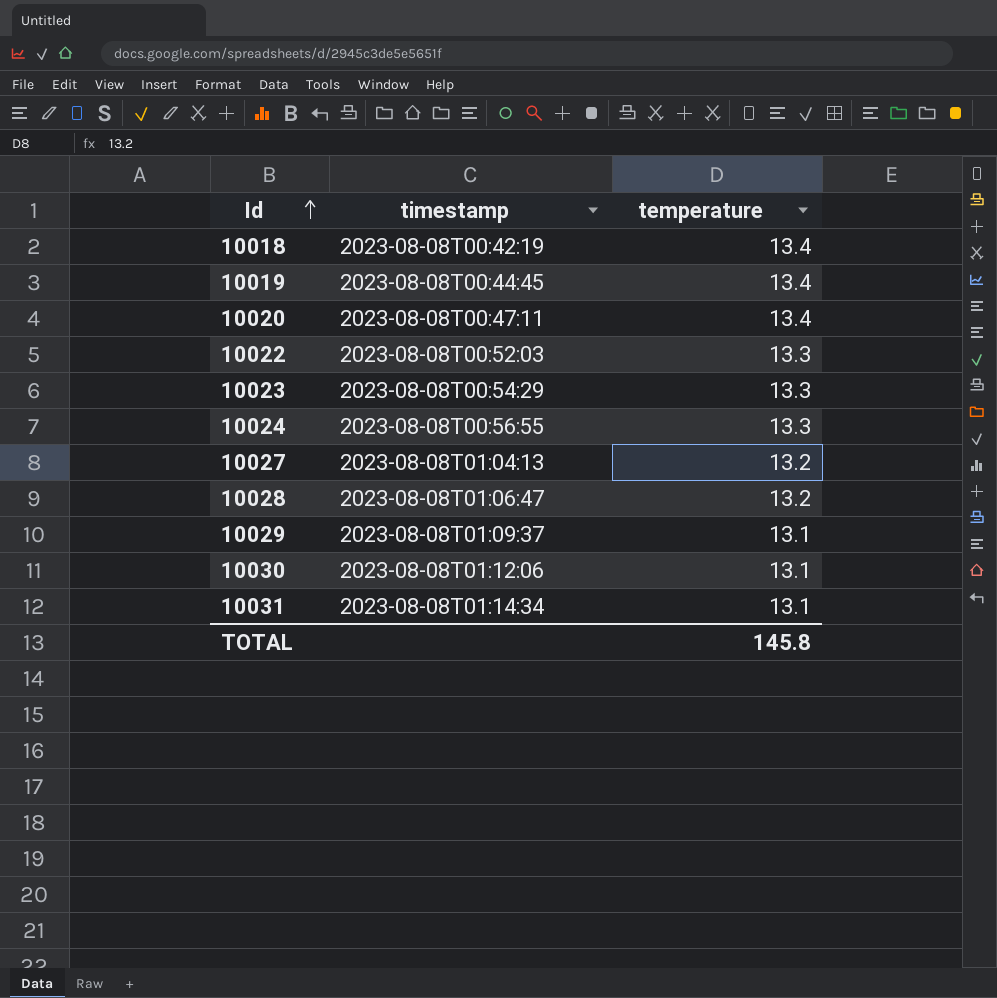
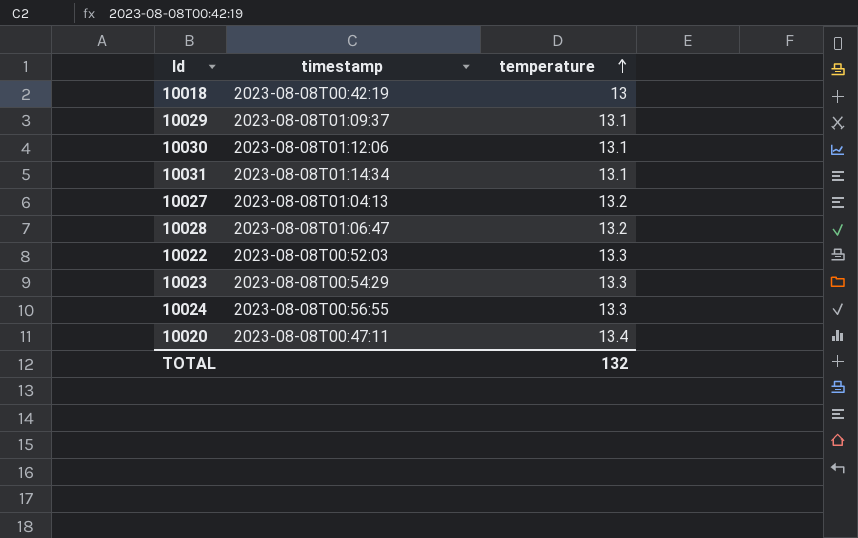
row order: Id ascending -> temperature ascending
row 10019: 2023-08-08T00:44:45 | 13.4 -> none
10018 | temperature: 13.4 -> 13
TOTAL | temperature: 145.8 -> 132

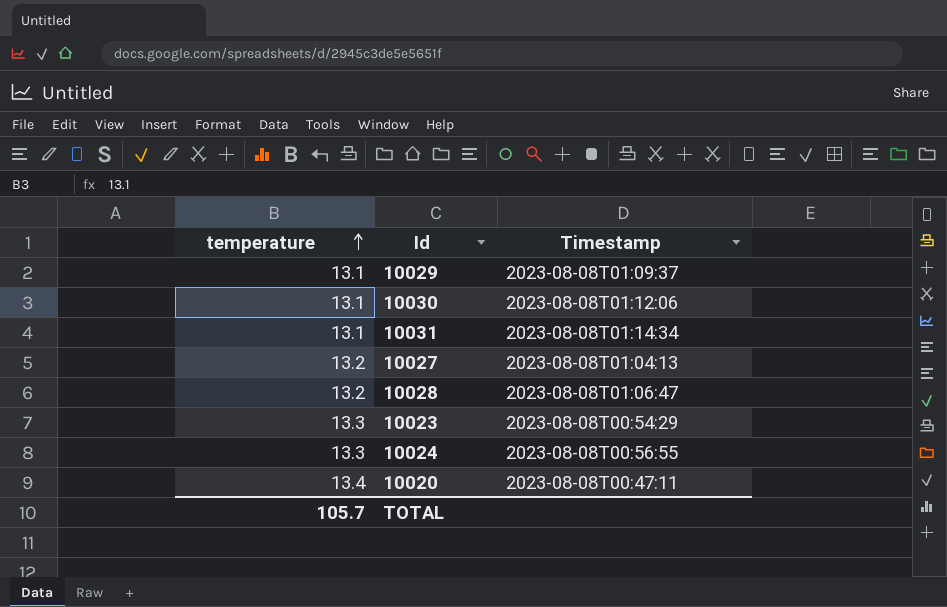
column temperature | position: 3 -> 1
column name: timestamp -> Timestamp
row 10018: 2023-08-08T00:42:19 | 13 -> none
row 10022: 2023-08-08T00:52:03 | 13.3 -> none
TOTAL | temperature: 132 -> 105.7

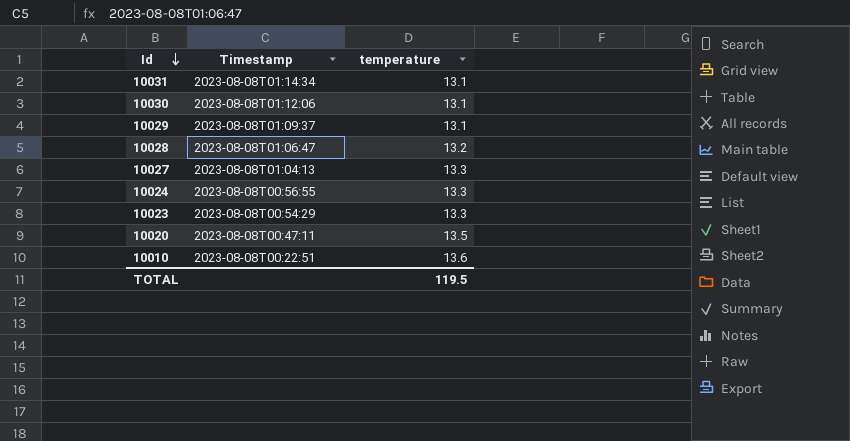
row order: temperature ascending -> Id descending
column temperature | position: 1 -> 3
10027 | temperature: 13.2 -> 13.3
10020 | temperature: 13.4 -> 13.5
row 10010: none -> 2023-08-08T00:22:51 | 13.6
TOTAL | temperature: 105.7 -> 119.5

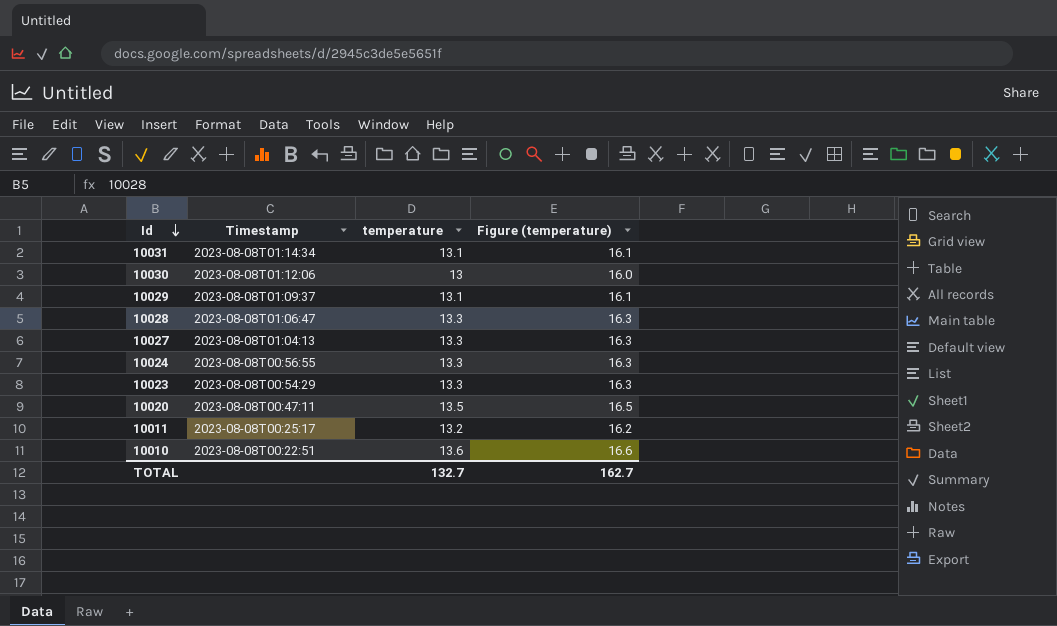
column Figure (temperature) | formula: none -> [temperature] + 3
10030 | temperature: 13.1 -> 13
10028 | temperature: 13.2 -> 13.3
row 10011: none -> 2023-08-08T00:25:17 | 13.2 | 16.2
TOTAL | temperature: 119.5 -> 132.7

